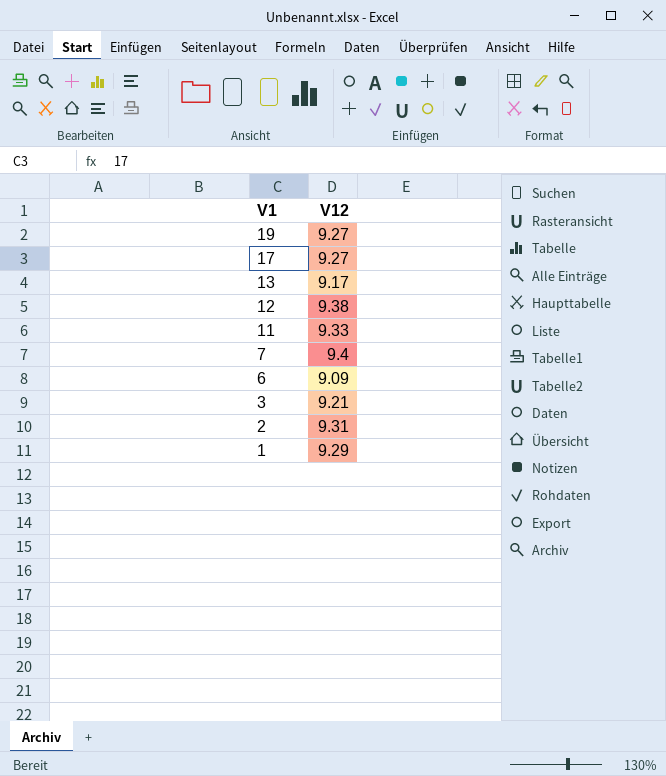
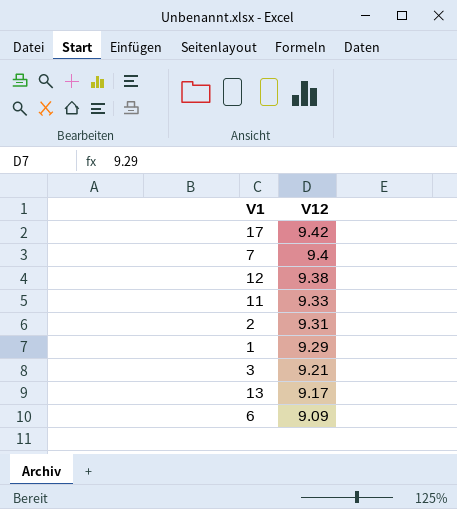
row order: V1 descending -> V12 descending
row 19: 9.27 -> none
17 | V12: 9.27 -> 9.42

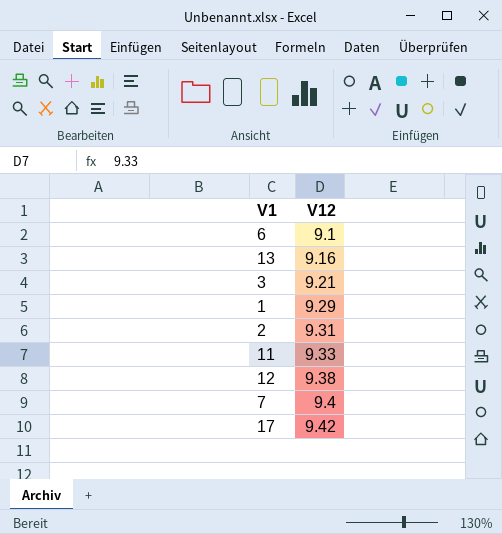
row order: V12 descending -> V12 ascending
6 | V12: 9.09 -> 9.1
13 | V12: 9.17 -> 9.16

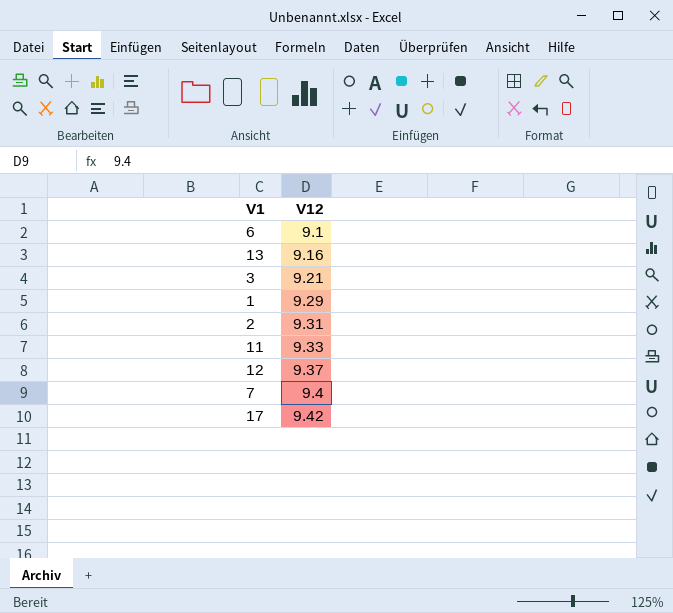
12 | V12: 9.38 -> 9.37

